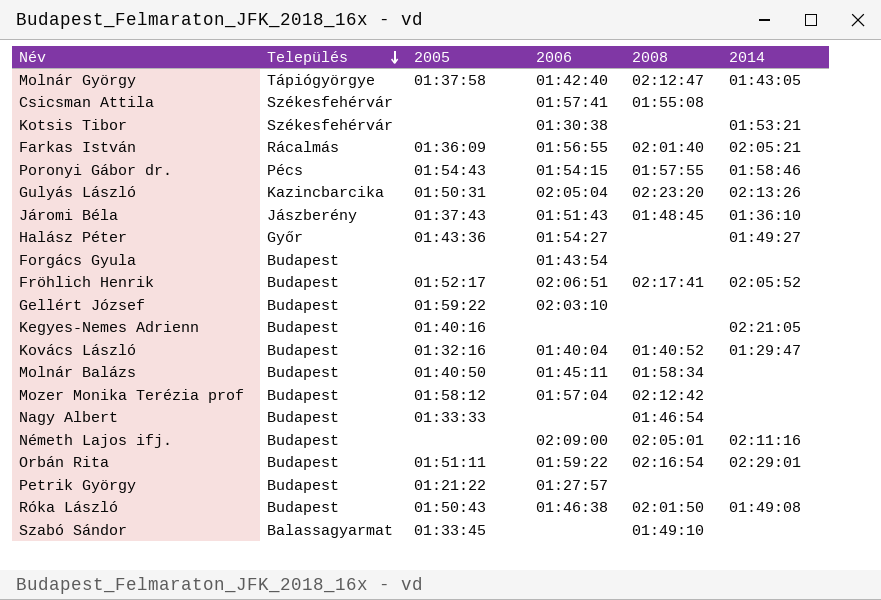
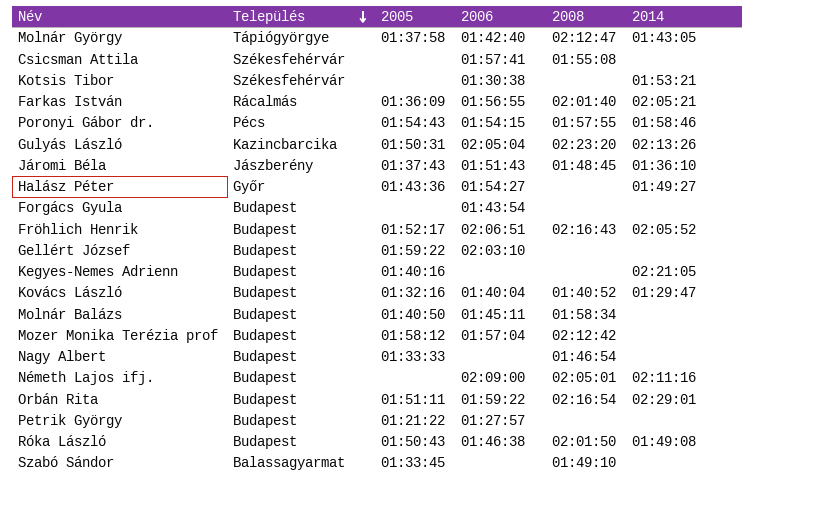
Fröhlich Henrik | 2008: 02:17:41 -> 02:16:43

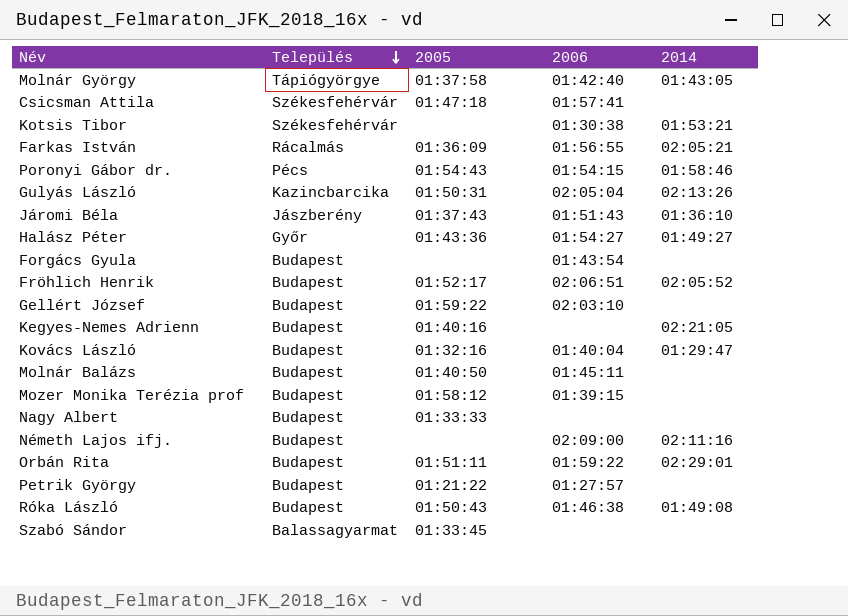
column 2008 | position: 5 -> none
Csicsman Attila | 2005: none -> 01:47:18
Mozer Monika Terézia prof | 2006: 01:57:04 -> 01:39:15

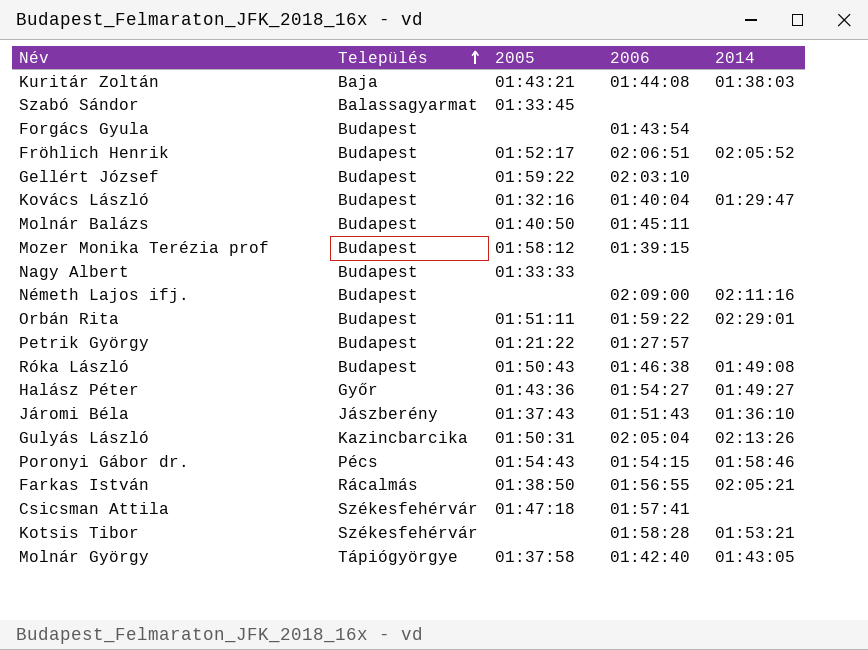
row order: Település descending -> Település ascending
row Kegyes-Nemes Adrienn: Budapest | 01:40:16 | none | 02:21:05 -> none
row Kuritár Zoltán: none -> Baja | 01:43:21 | 01:44:08 | 01:38:03
Farkas István | 2005: 01:36:09 -> 01:38:50
Kotsis Tibor | 2006: 01:30:38 -> 01:58:28

